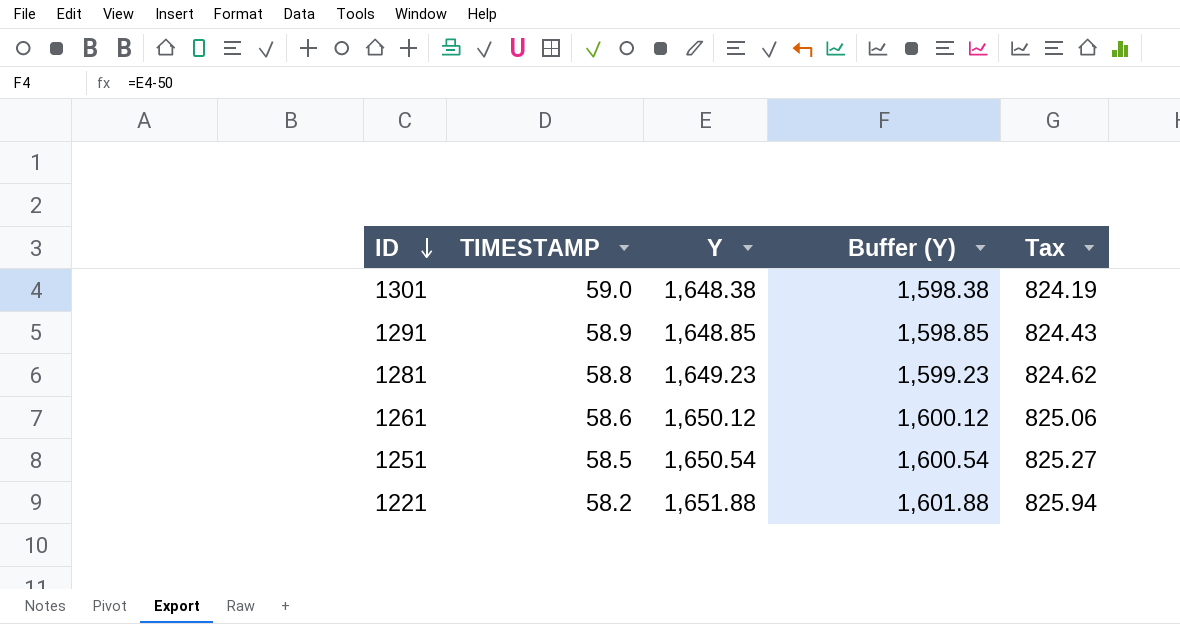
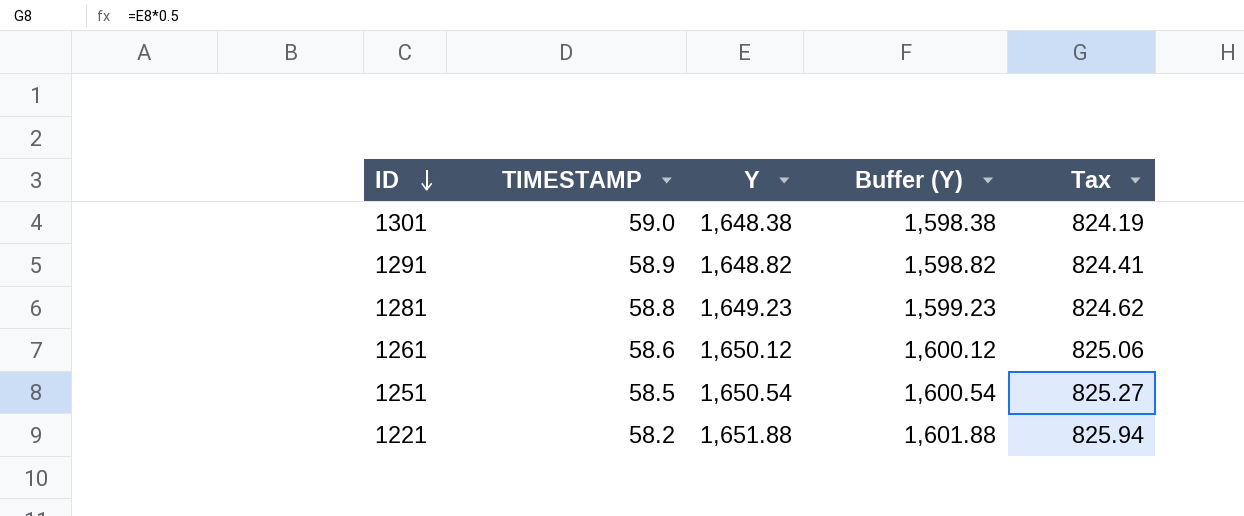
1291 | Y: 1,648.85 -> 1,648.82
1291 | Buffer (Y): 1,598.85 -> 1,598.82
1291 | Tax: 824.43 -> 824.41

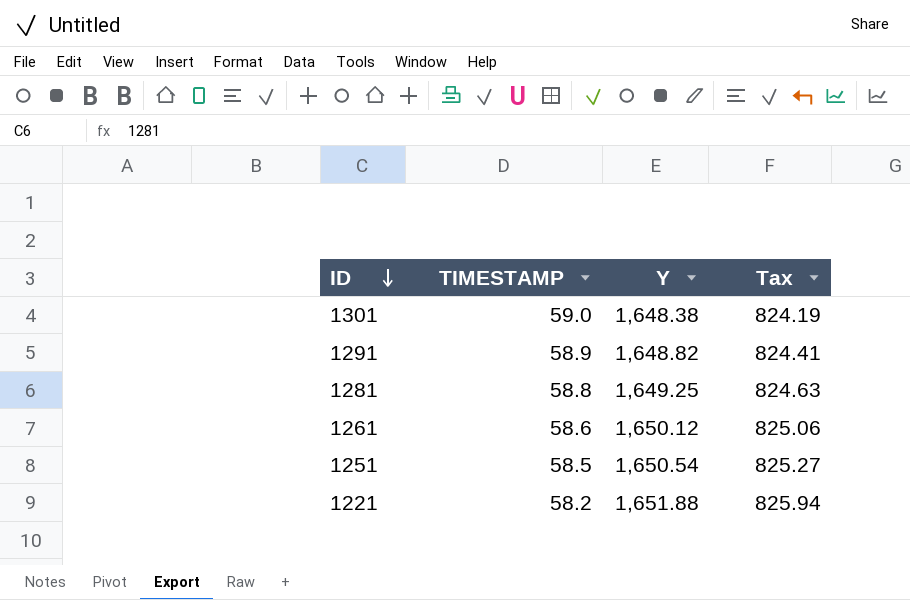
column Buffer (Y) | formula: [Y] - 50 -> none
1281 | Y: 1,649.23 -> 1,649.25
1281 | Tax: 824.62 -> 824.63

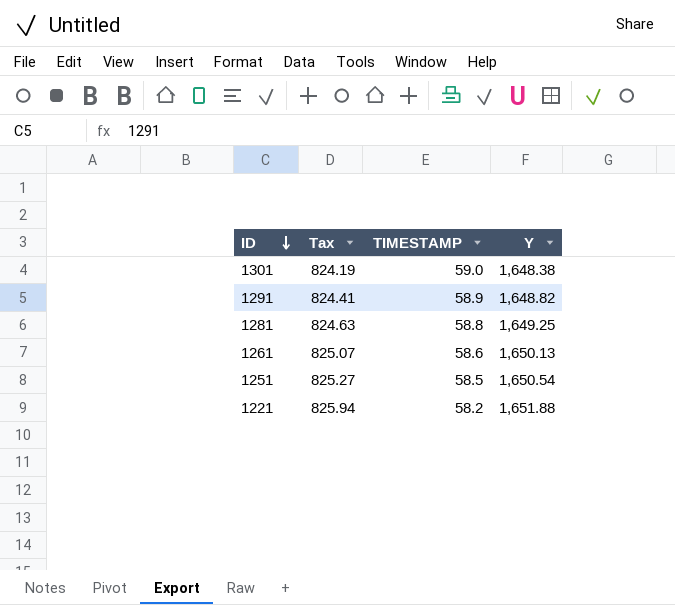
column Tax | position: 4 -> 2
1261 | Tax: 825.06 -> 825.07
1261 | Y: 1,650.12 -> 1,650.13

